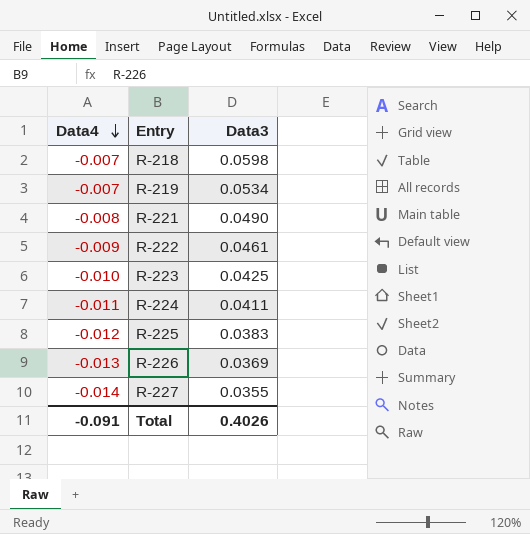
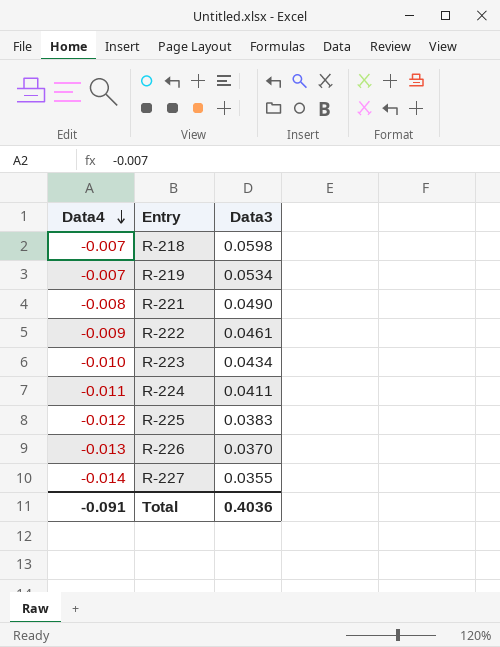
R-223 | Data3: 0.0425 -> 0.0434
R-226 | Data3: 0.0369 -> 0.0370
Total | Data3: 0.4026 -> 0.4036

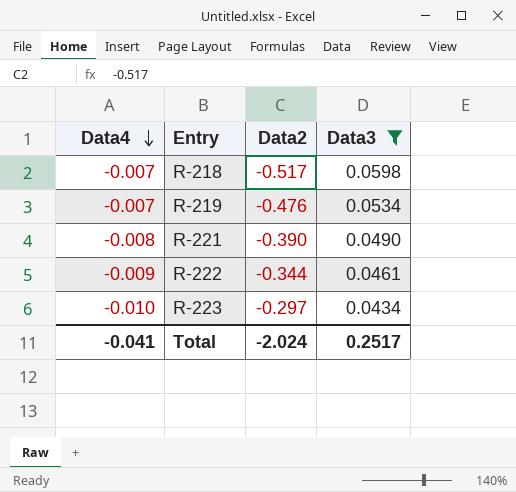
filter: none -> Data3 >= 0.0434
column Data2 | position: none -> 3
Total | Data4: -0.091 -> -0.041
Total | Data3: 0.4036 -> 0.2517

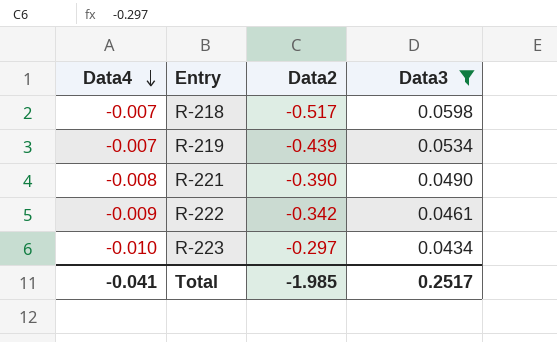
R-219 | Data2: -0.476 -> -0.439
R-222 | Data2: -0.344 -> -0.342
Total | Data2: -2.024 -> -1.985

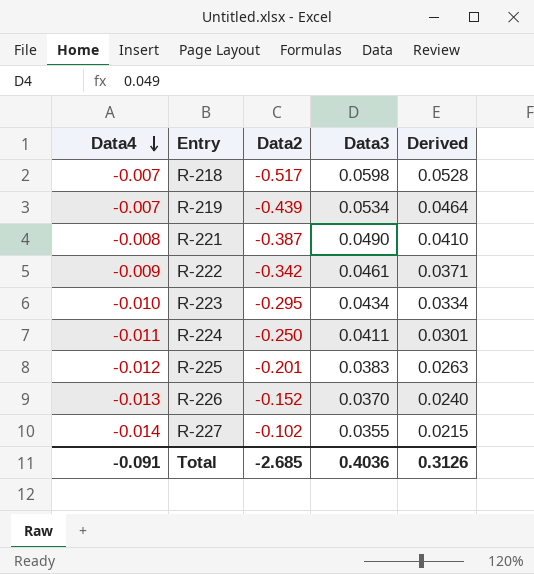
filter: Data3 >= 0.0434 -> none
column Derived | formula: none -> [Data4] + [Data3]
R-221 | Data2: -0.390 -> -0.387
R-223 | Data2: -0.297 -> -0.295
Total | Data4: -0.041 -> -0.091
Total | Data2: -1.985 -> -2.685
Total | Data3: 0.2517 -> 0.4036

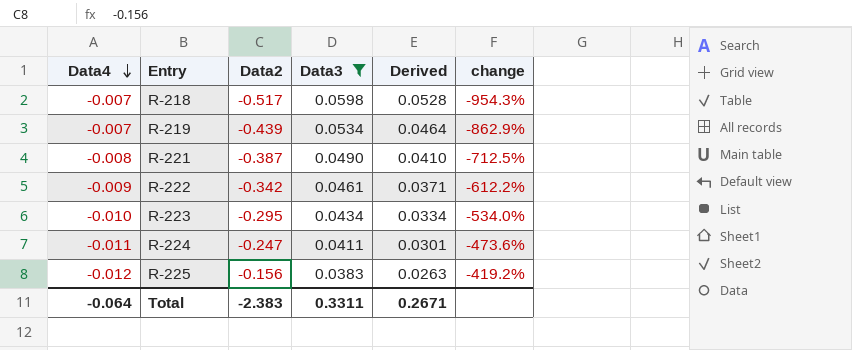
filter: none -> Data3 >= 0.0383
column change | formula: none -> ([Data3] - [Data4]) / [Data4]
R-224 | Data2: -0.250 -> -0.247
R-225 | Data2: -0.201 -> -0.156
Total | Data4: -0.091 -> -0.064
Total | Data2: -2.685 -> -2.383
Total | Data3: 0.4036 -> 0.3311
Total | Derived: 0.3126 -> 0.2671

